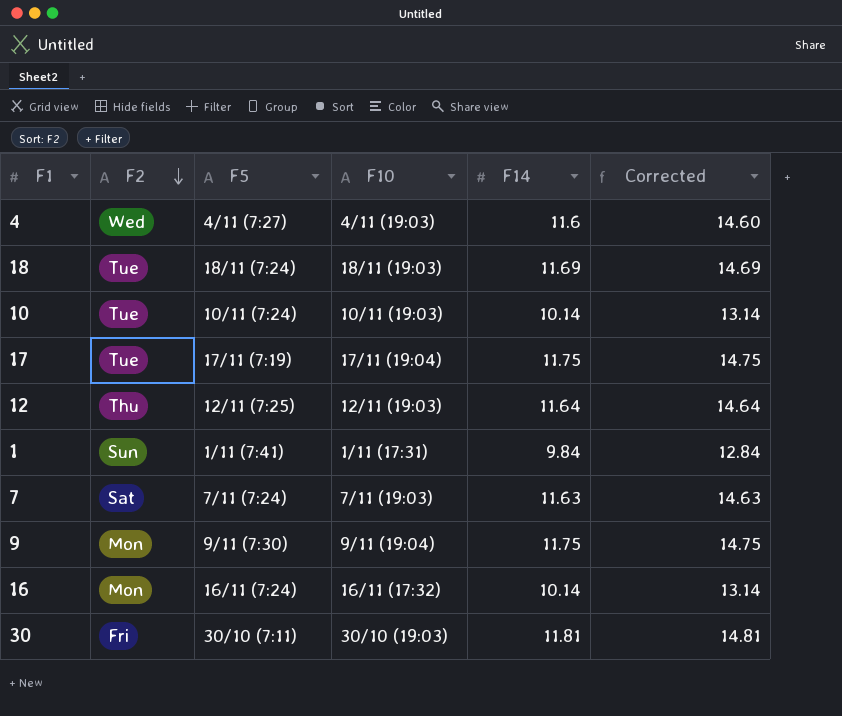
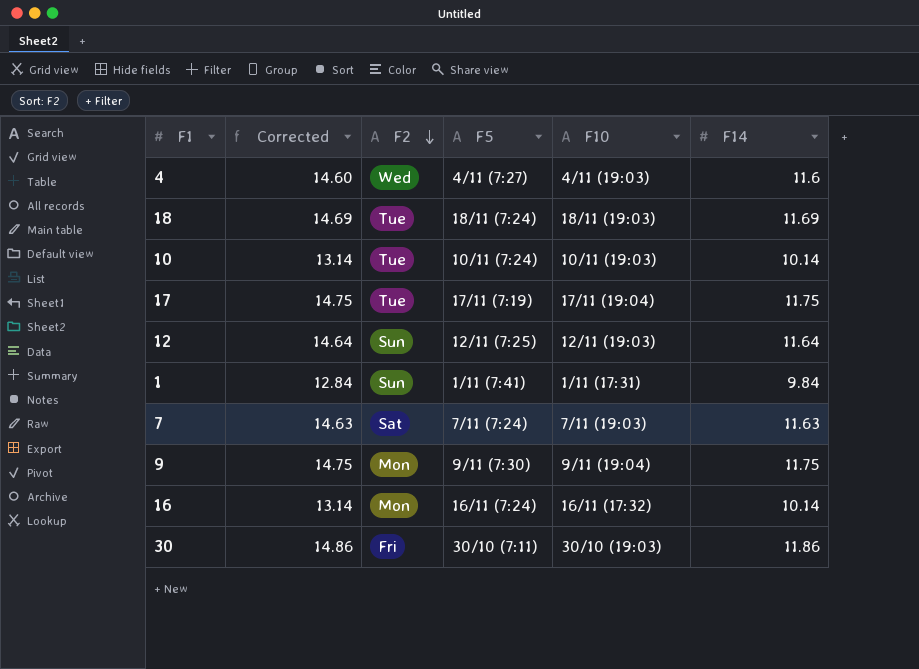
column Corrected | position: 6 -> 2
12 | F2: Thu -> Sun
30 | Corrected: 14.81 -> 14.86
30 | F14: 11.81 -> 11.86

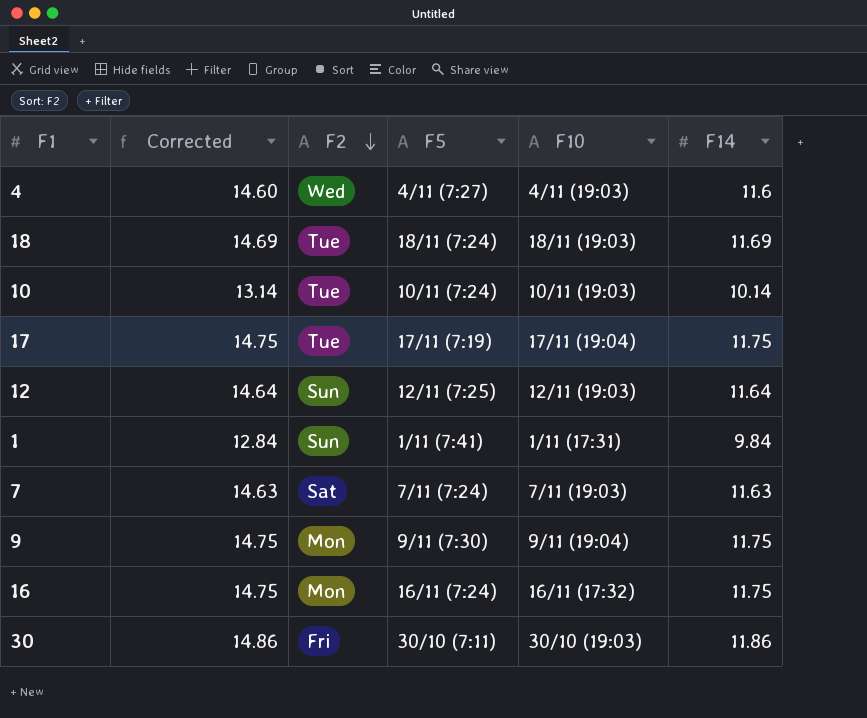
16 | Corrected: 13.14 -> 14.75
16 | F14: 10.14 -> 11.75

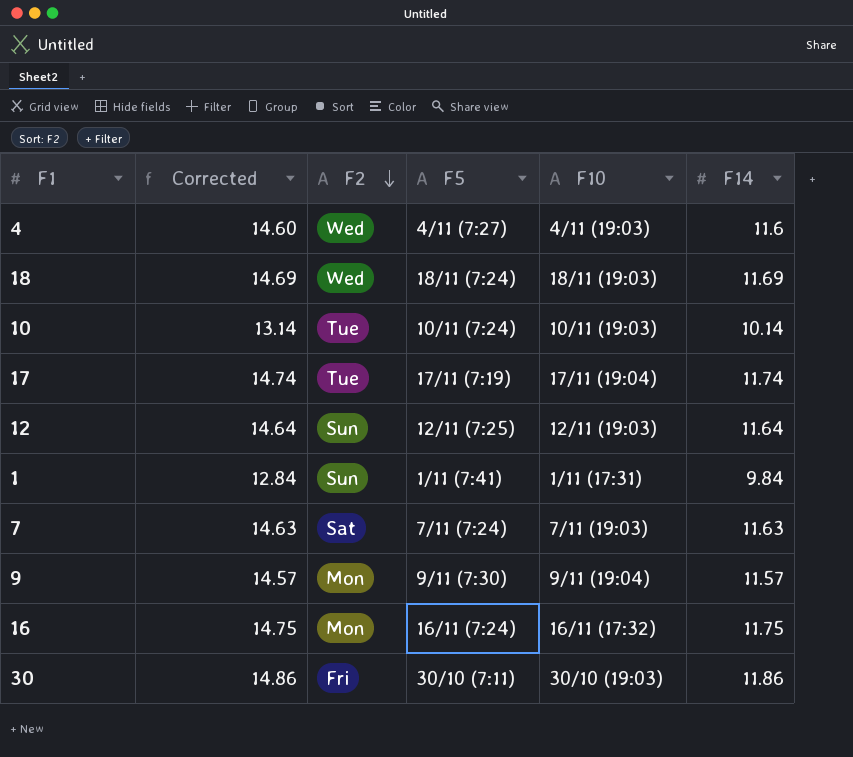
18 | F2: Tue -> Wed
17 | Corrected: 14.75 -> 14.74
17 | F14: 11.75 -> 11.74
9 | Corrected: 14.75 -> 14.57
9 | F14: 11.75 -> 11.57

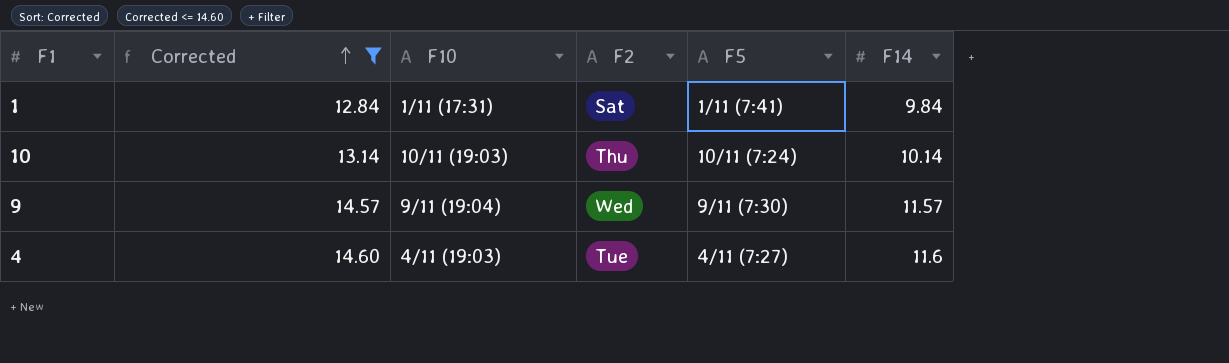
filter: none -> Corrected <= 14.60
row order: F2 descending -> Corrected ascending
column F10 | position: 5 -> 3
1 | F2: Sun -> Sat
10 | F2: Tue -> Thu
9 | F2: Mon -> Wed
4 | F2: Wed -> Tue

